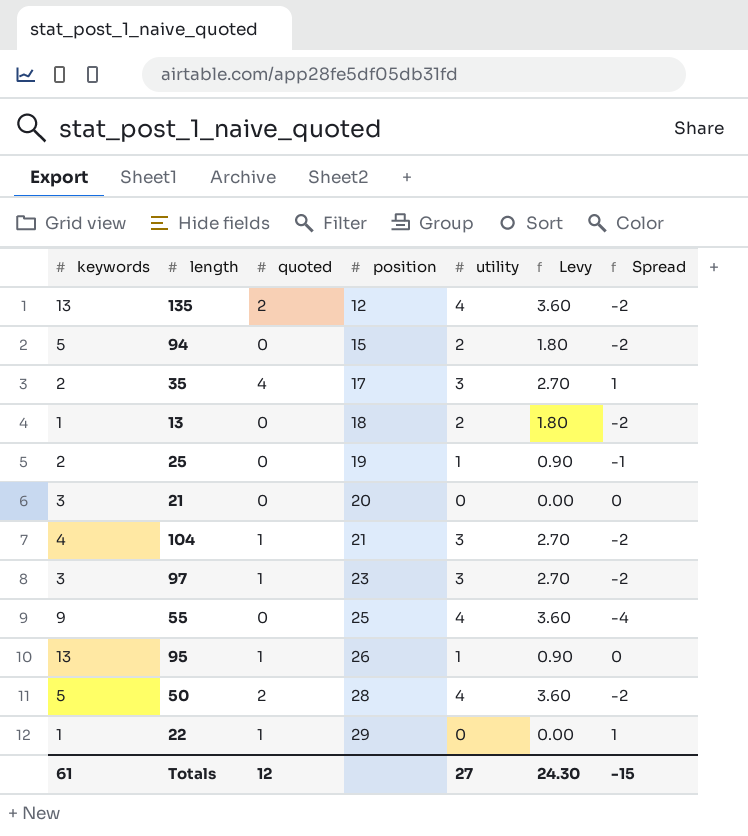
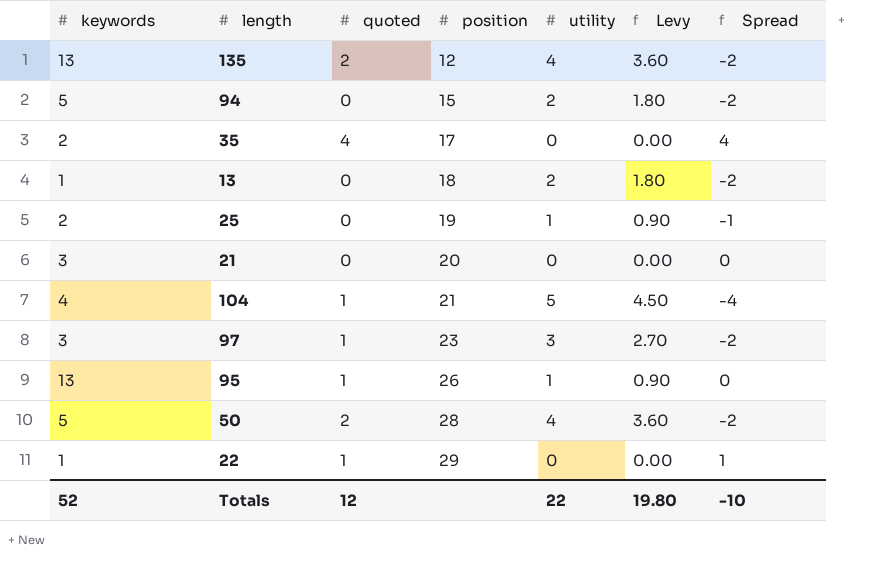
row 55: 9 | 0 | 25 | 4 | 3.60 | -4 -> none
35 | utility: 3 -> 0
35 | Levy: 2.70 -> 0.00
35 | Spread: 1 -> 4
104 | utility: 3 -> 5
104 | Levy: 2.70 -> 4.50
104 | Spread: -2 -> -4
Totals | keywords: 61 -> 52
Totals | utility: 27 -> 22
Totals | Levy: 24.30 -> 19.80
Totals | Spread: -15 -> -10

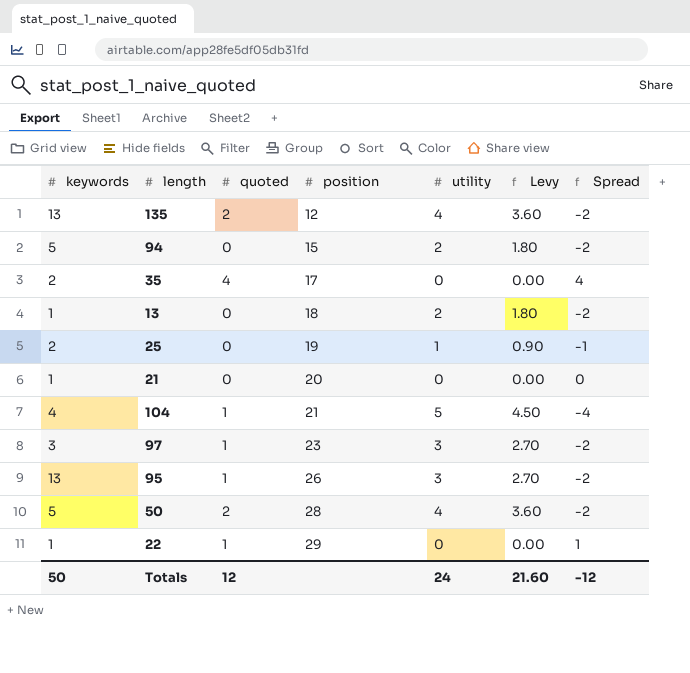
21 | keywords: 3 -> 1
95 | utility: 1 -> 3
95 | Levy: 0.90 -> 2.70
95 | Spread: 0 -> -2
Totals | keywords: 52 -> 50
Totals | utility: 22 -> 24
Totals | Levy: 19.80 -> 21.60
Totals | Spread: -10 -> -12

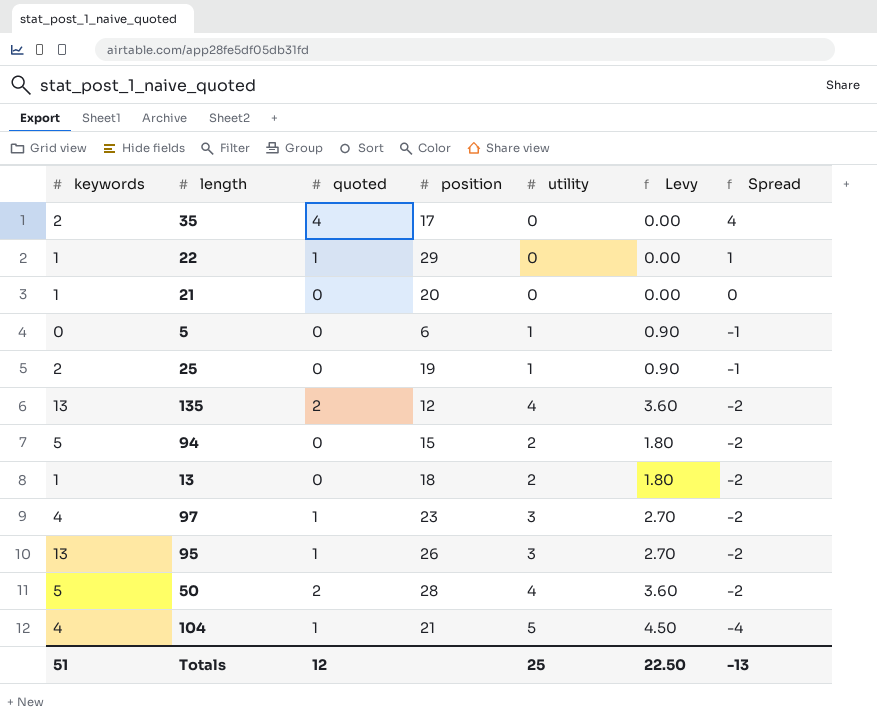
row order: position ascending -> Spread descending
row 5: none -> 0 | 0 | 6 | 1 | 0.90 | -1
97 | keywords: 3 -> 4
Totals | keywords: 50 -> 51
Totals | utility: 24 -> 25
Totals | Levy: 21.60 -> 22.50
Totals | Spread: -12 -> -13

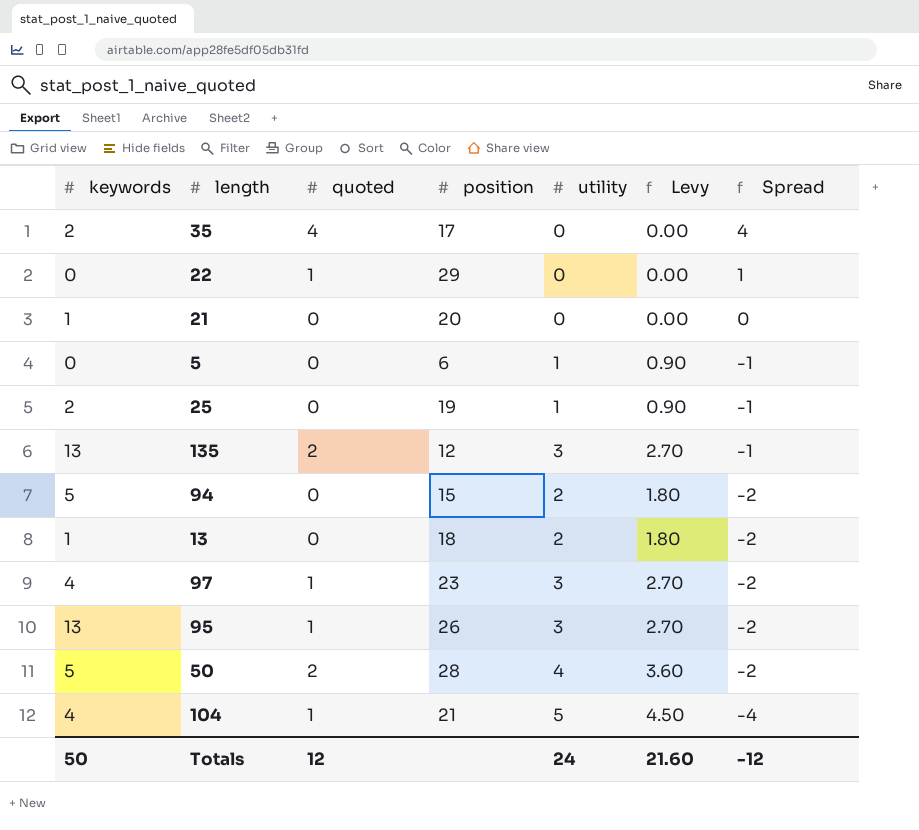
22 | keywords: 1 -> 0
135 | utility: 4 -> 3
135 | Levy: 3.60 -> 2.70
135 | Spread: -2 -> -1
Totals | keywords: 51 -> 50
Totals | utility: 25 -> 24
Totals | Levy: 22.50 -> 21.60
Totals | Spread: -13 -> -12

